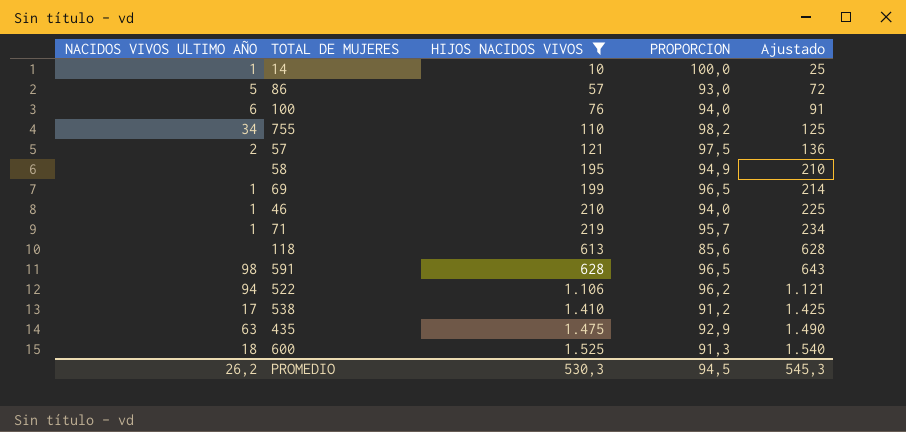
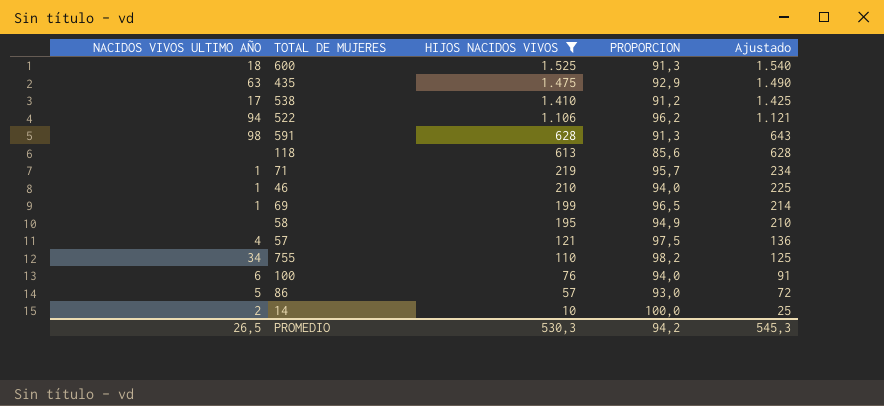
row order: HIJOS NACIDOS VIVOS ascending -> HIJOS NACIDOS VIVOS descending
591 | PROPORCION: 96,5 -> 91,3
57 | NACIDOS VIVOS ULTIMO AÑO: 2 -> 4
14 | NACIDOS VIVOS ULTIMO AÑO: 1 -> 2
PROMEDIO | NACIDOS VIVOS ULTIMO AÑO: 26,2 -> 26,5
PROMEDIO | PROPORCION: 94,5 -> 94,2

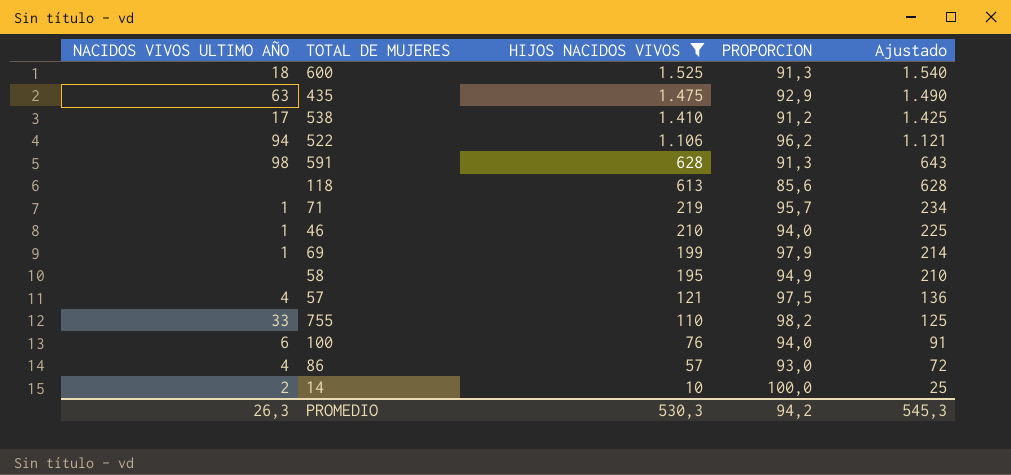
69 | PROPORCION: 96,5 -> 97,9
755 | NACIDOS VIVOS ULTIMO AÑO: 34 -> 33
86 | NACIDOS VIVOS ULTIMO AÑO: 5 -> 4
PROMEDIO | NACIDOS VIVOS ULTIMO AÑO: 26,5 -> 26,3

